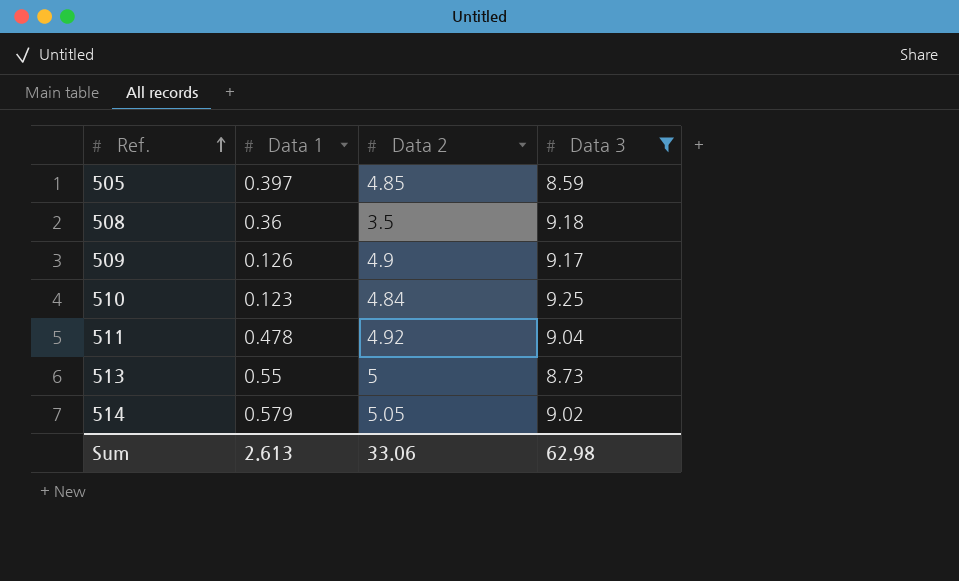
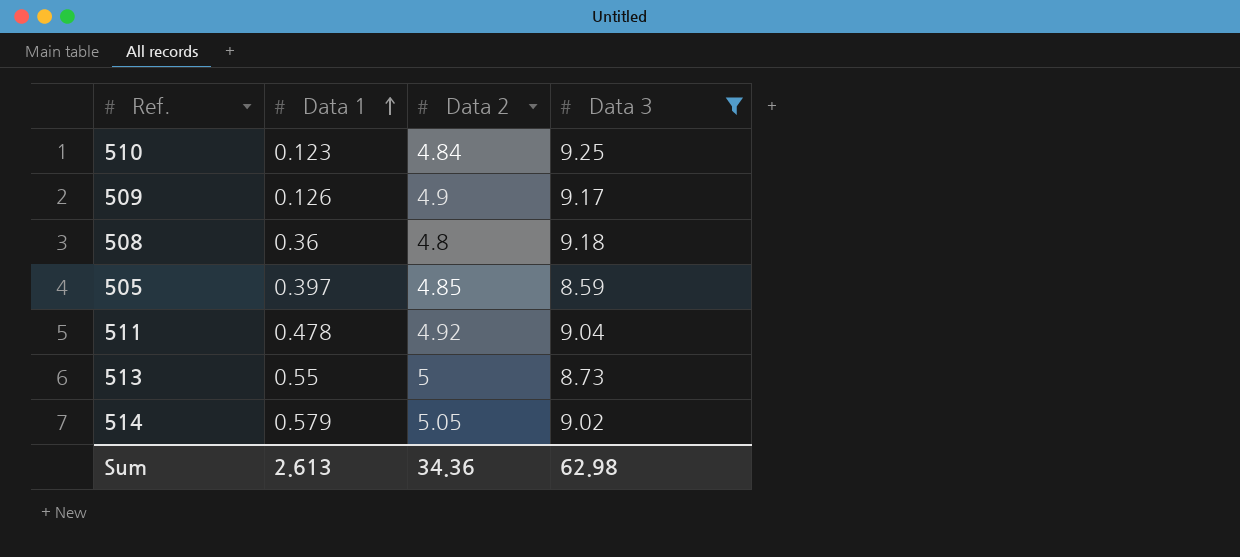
row order: Ref. ascending -> Data 1 ascending
508 | Data 2: 3.5 -> 4.8
Sum | Data 2: 33.06 -> 34.36

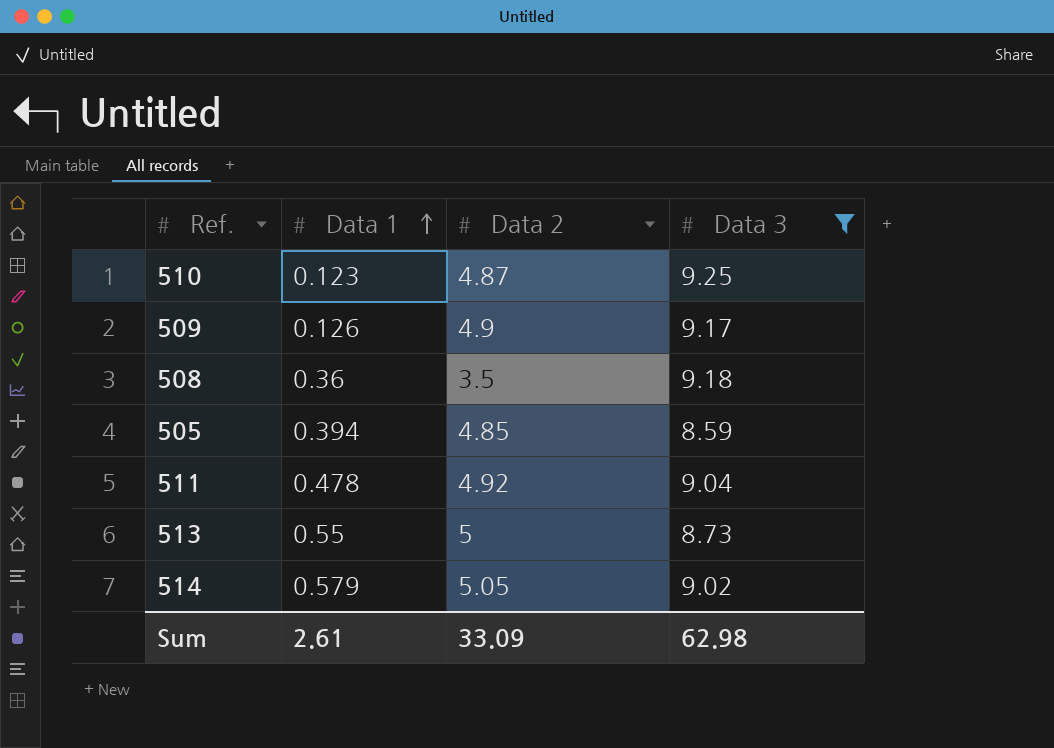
510 | Data 2: 4.84 -> 4.87
508 | Data 2: 4.8 -> 3.5
505 | Data 1: 0.397 -> 0.394
Sum | Data 1: 2.613 -> 2.61
Sum | Data 2: 34.36 -> 33.09

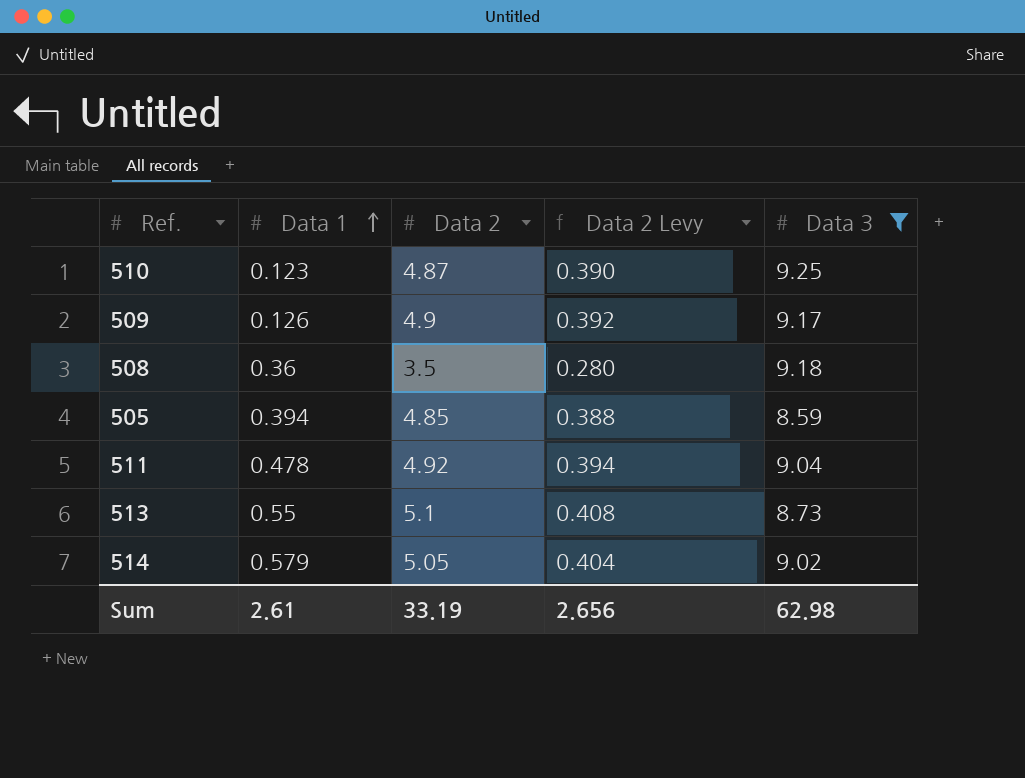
column Data 2 Levy | formula: none -> [Data 2] * 0.08
513 | Data 2: 5 -> 5.1
Sum | Data 2: 33.09 -> 33.19

